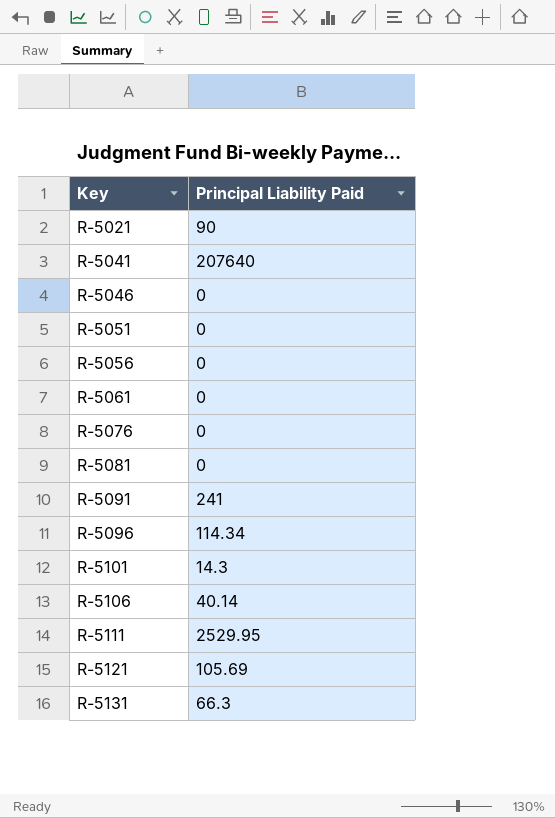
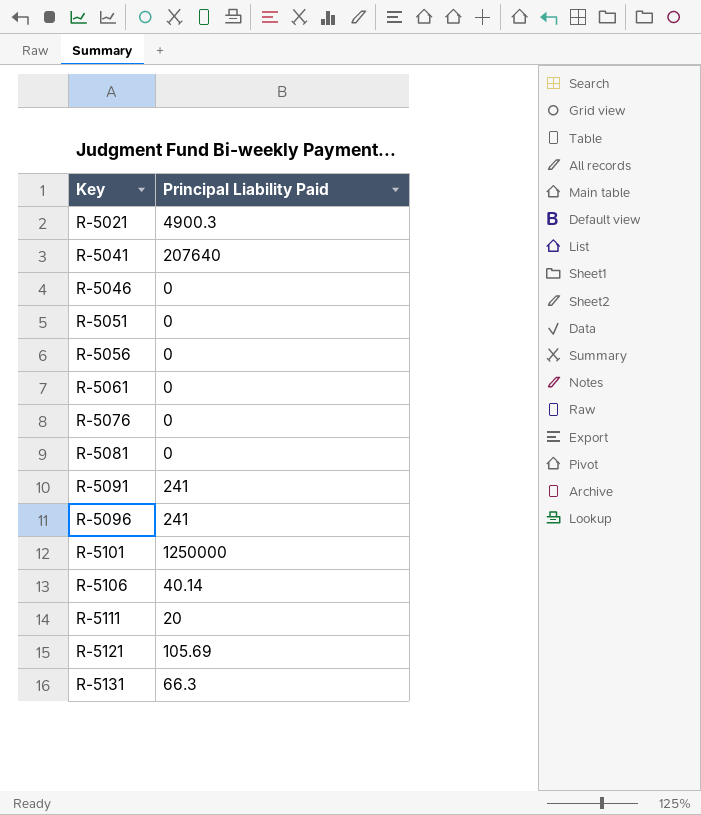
R-5021 | Principal Liability Paid: 90 -> 4900.3
R-5096 | Principal Liability Paid: 114.34 -> 241
R-5101 | Principal Liability Paid: 14.3 -> 1250000
R-5111 | Principal Liability Paid: 2529.95 -> 20

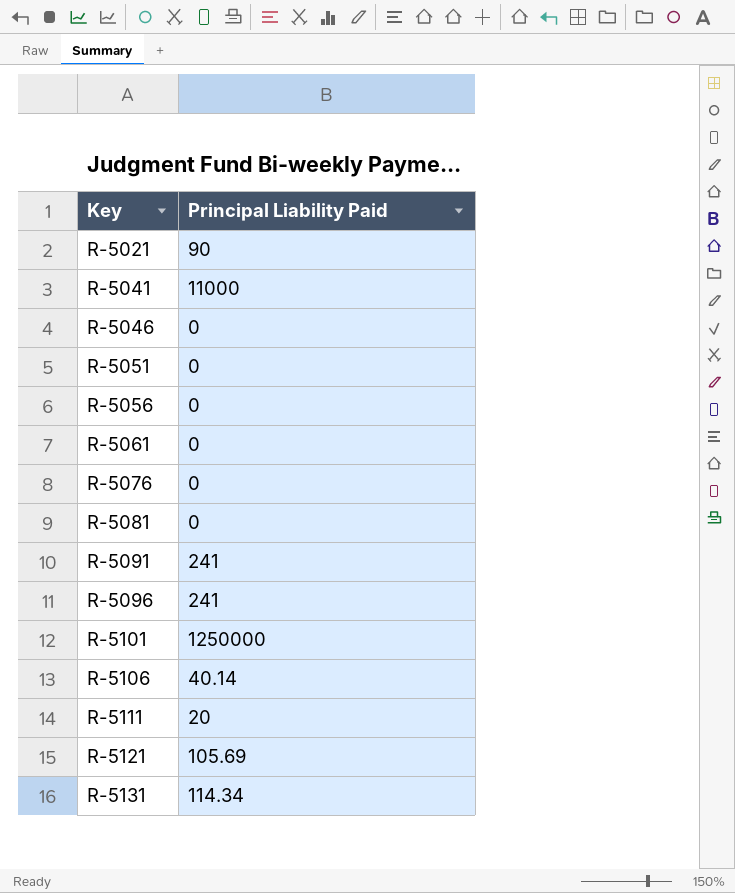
R-5021 | Principal Liability Paid: 4900.3 -> 90
R-5041 | Principal Liability Paid: 207640 -> 11000
R-5131 | Principal Liability Paid: 66.3 -> 114.34

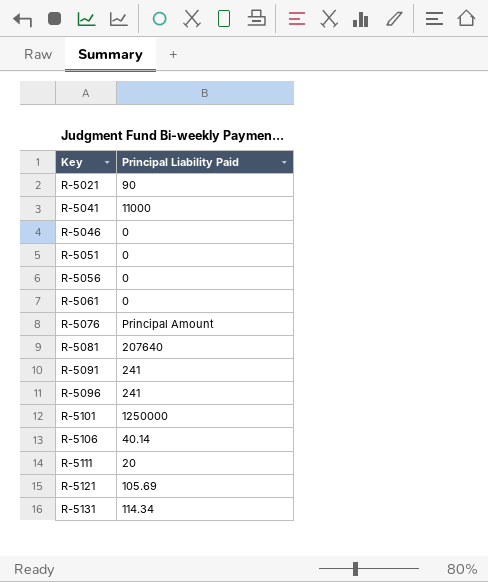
R-5076 | Principal Liability Paid: 0 -> Principal Amount
R-5081 | Principal Liability Paid: 0 -> 207640

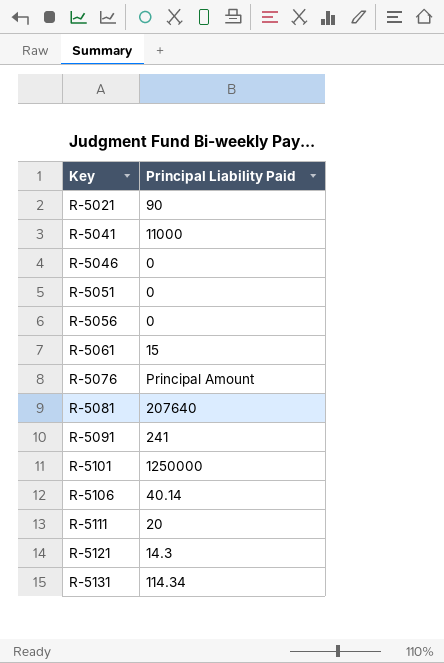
row R-5096: 241 -> none
R-5061 | Principal Liability Paid: 0 -> 15
R-5121 | Principal Liability Paid: 105.69 -> 14.3

